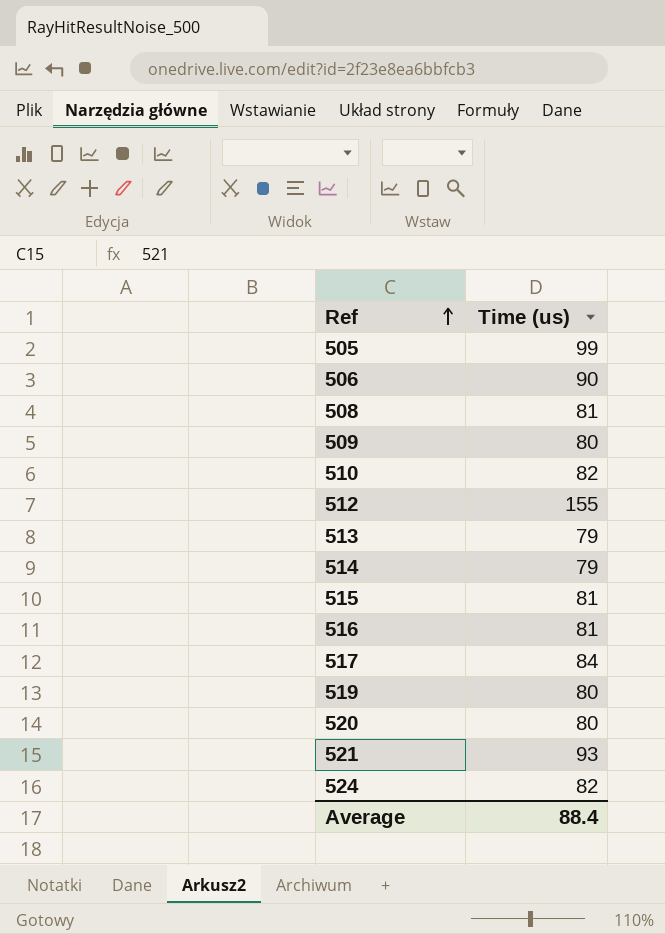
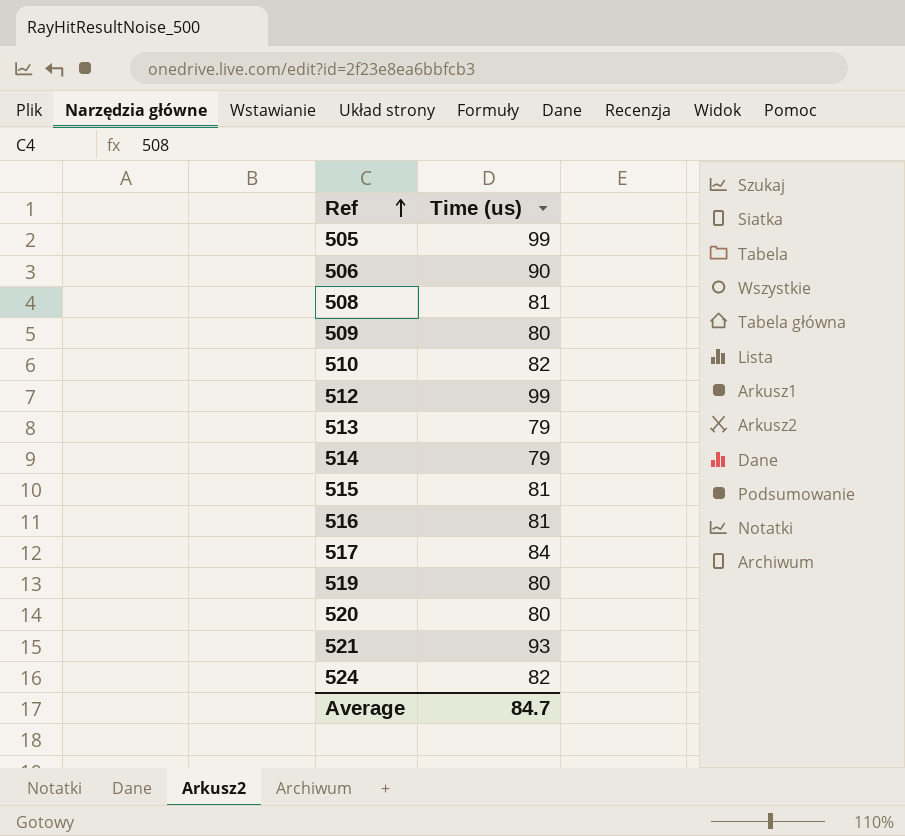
512 | Time (us): 155 -> 99
Average | Time (us): 88.4 -> 84.7

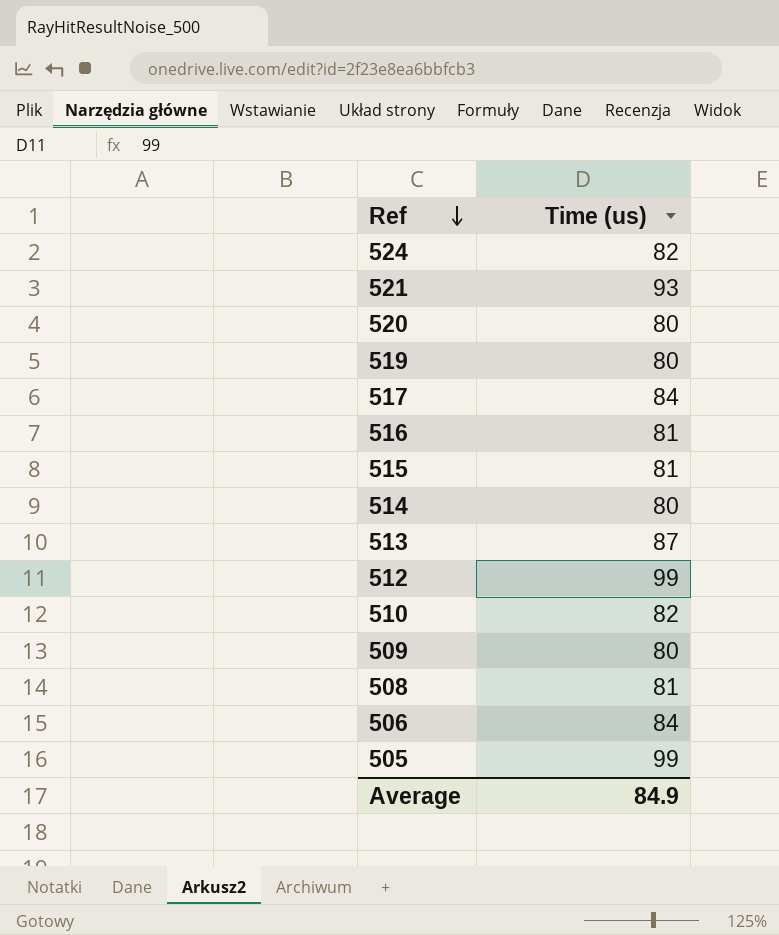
row order: Ref ascending -> Ref descending
514 | Time (us): 79 -> 80
513 | Time (us): 79 -> 87
506 | Time (us): 90 -> 84
Average | Time (us): 84.7 -> 84.9

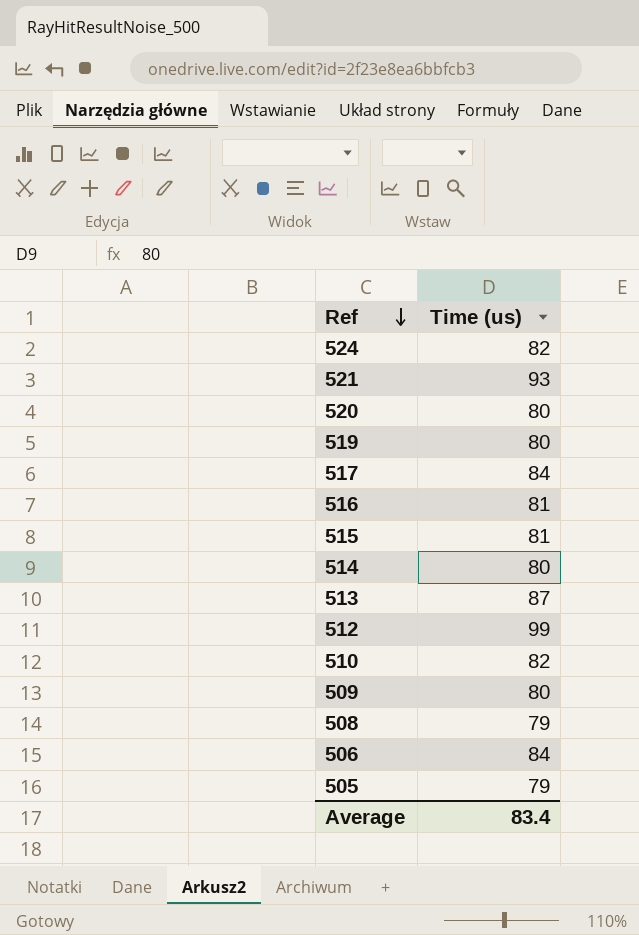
508 | Time (us): 81 -> 79
505 | Time (us): 99 -> 79
Average | Time (us): 84.9 -> 83.4

